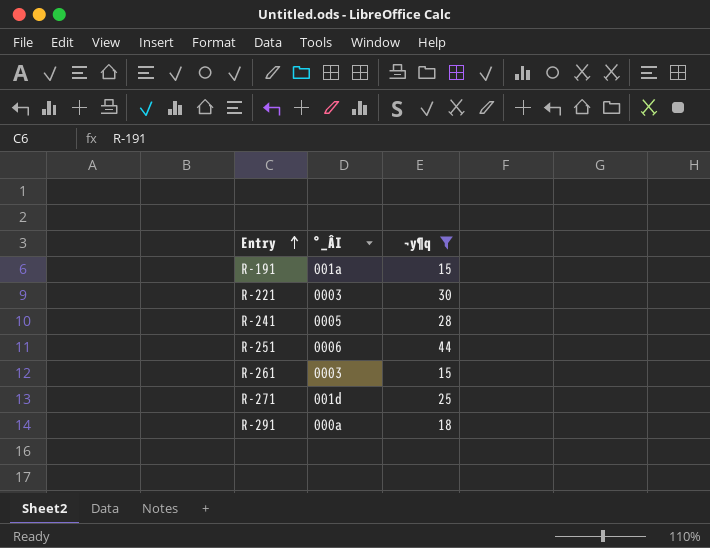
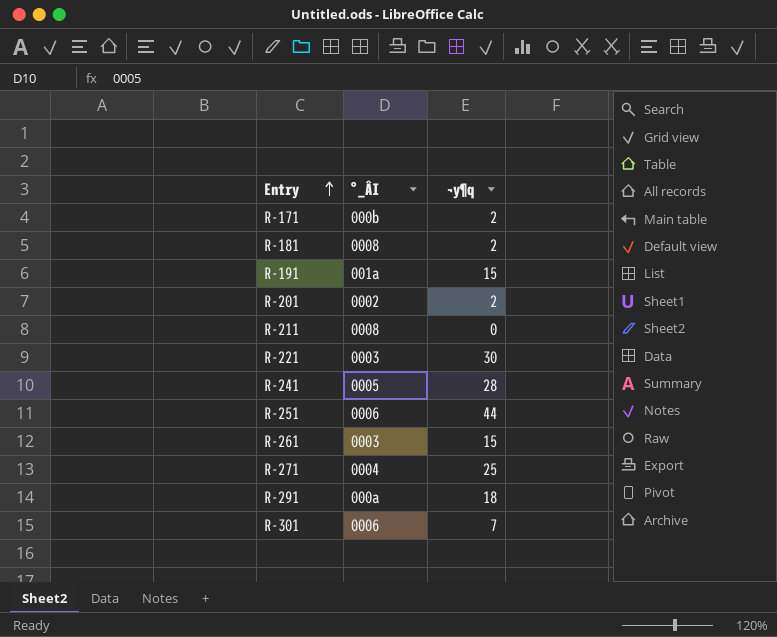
filter: ¬y¶q >= 15 -> none
R-271 | °_ÂI: 001d -> 0004

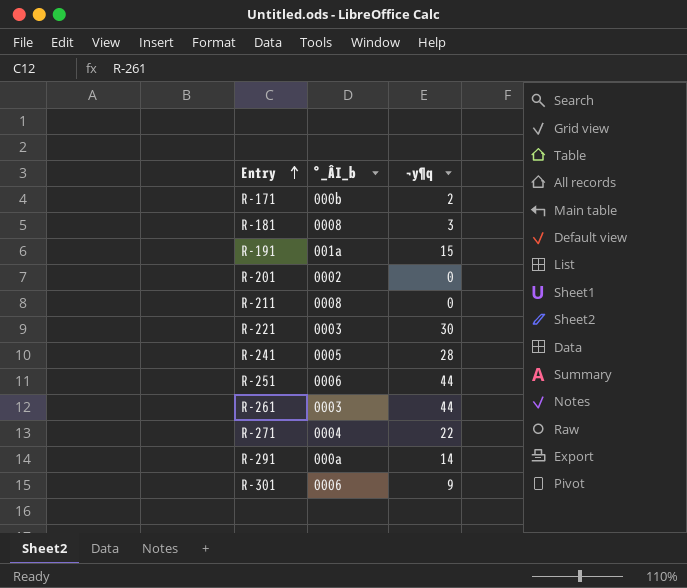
column name: °_ÂI -> °_ÂI_b
R-181 | ¬y¶q: 2 -> 3
R-201 | ¬y¶q: 2 -> 0
R-261 | ¬y¶q: 15 -> 44
R-271 | ¬y¶q: 25 -> 22
R-291 | ¬y¶q: 18 -> 14
R-301 | ¬y¶q: 7 -> 9

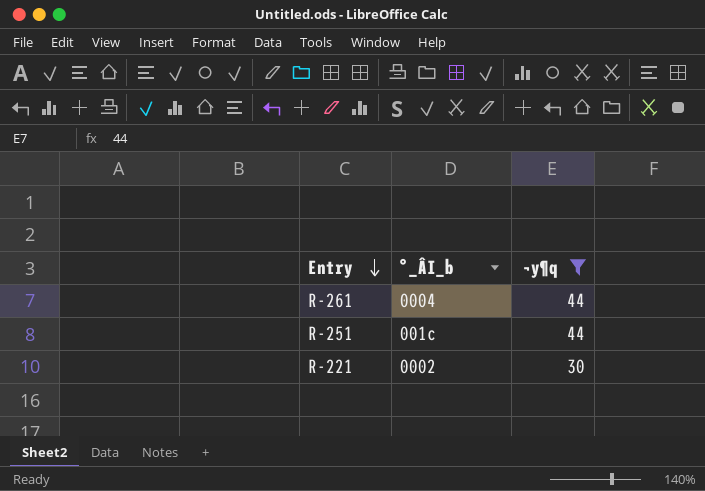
filter: none -> ¬y¶q >= 30
row order: Entry ascending -> Entry descending
R-261 | °_ÂI_b: 0003 -> 0004
R-251 | °_ÂI_b: 0006 -> 001c
R-221 | °_ÂI_b: 0003 -> 0002

